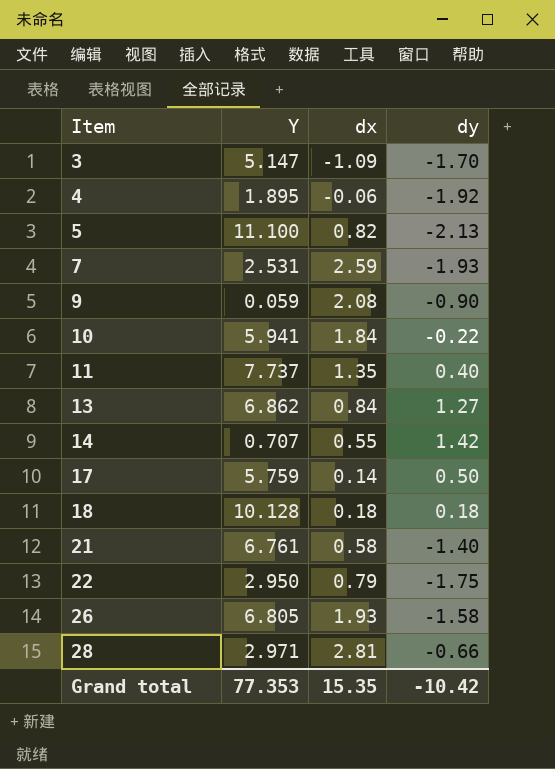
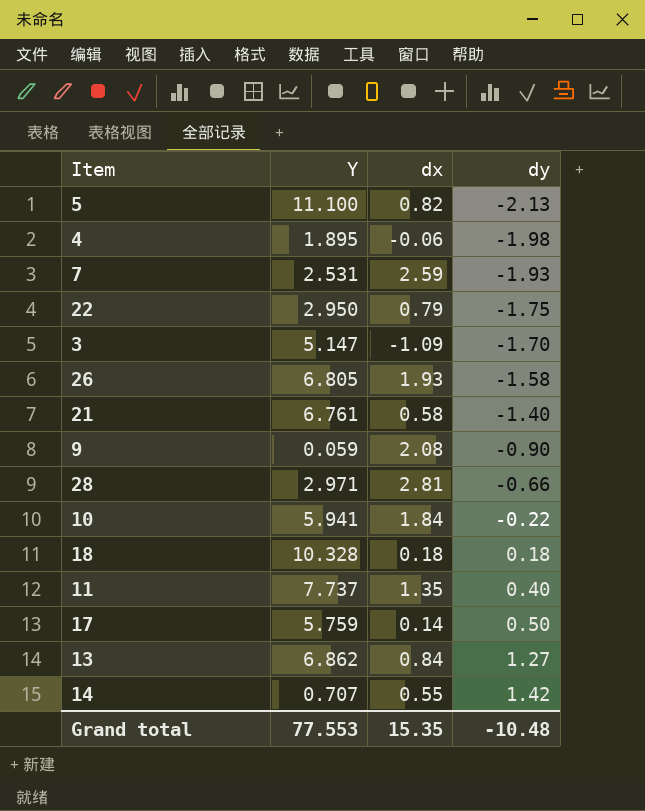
row order: Item ascending -> dy ascending
4 | dy: -1.92 -> -1.98
18 | Y: 10.128 -> 10.328
Grand total | Y: 77.353 -> 77.553
Grand total | dy: -10.42 -> -10.48

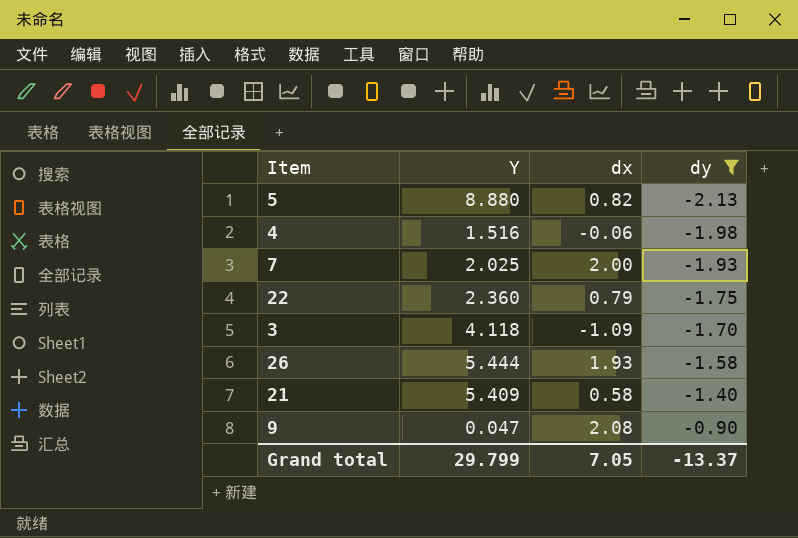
filter: none -> dy <= -0.90
5 | Y: 11.100 -> 8.880
4 | Y: 1.895 -> 1.516
7 | Y: 2.531 -> 2.025
7 | dx: 2.59 -> 2.00
22 | Y: 2.950 -> 2.360
3 | Y: 5.147 -> 4.118
26 | Y: 6.805 -> 5.444
21 | Y: 6.761 -> 5.409
9 | Y: 0.059 -> 0.047
Grand total | Y: 77.553 -> 29.799
Grand total | dx: 15.35 -> 7.05
Grand total | dy: -10.48 -> -13.37

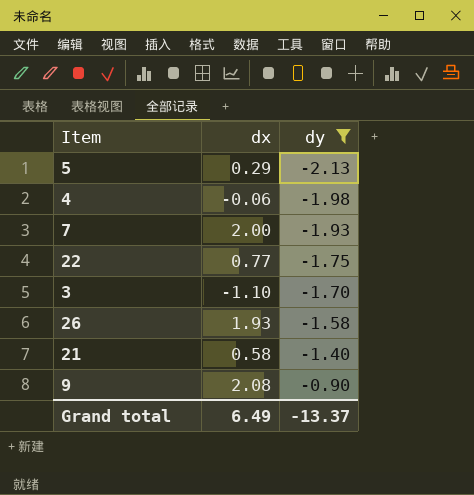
column Y | position: 2 -> none
5 | dx: 0.82 -> 0.29
22 | dx: 0.79 -> 0.77
3 | dx: -1.09 -> -1.10
Grand total | dx: 7.05 -> 6.49

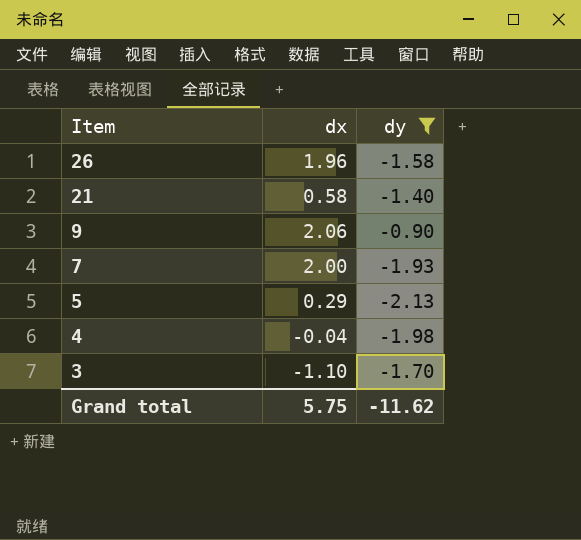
row order: dy ascending -> Item descending
row 22: 0.77 | -1.75 -> none
26 | dx: 1.93 -> 1.96
9 | dx: 2.08 -> 2.06
4 | dx: -0.06 -> -0.04
Grand total | dx: 6.49 -> 5.75
Grand total | dy: -13.37 -> -11.62

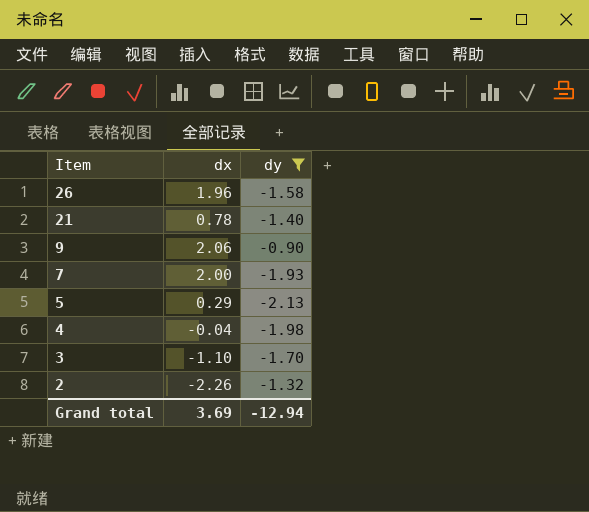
21 | dx: 0.58 -> 0.78
row 2: none -> -2.26 | -1.32
Grand total | dx: 5.75 -> 3.69
Grand total | dy: -11.62 -> -12.94

